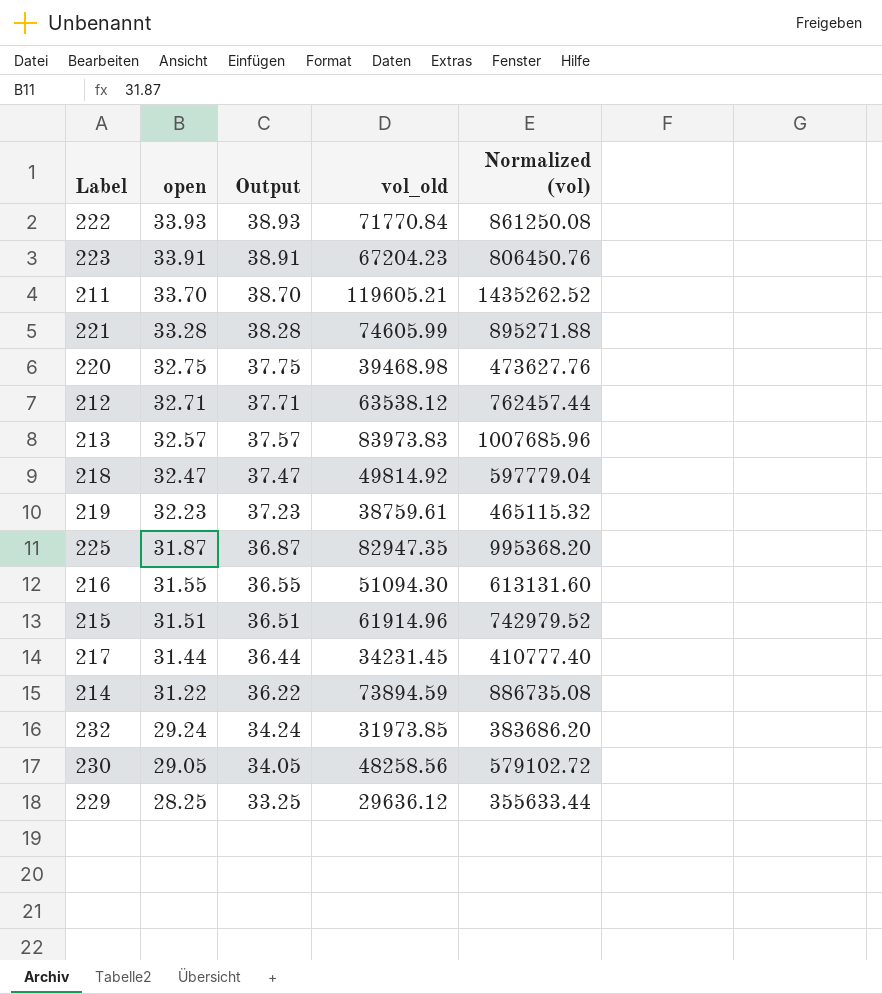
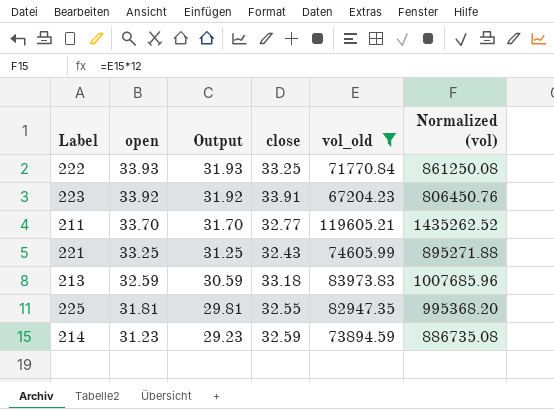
filter: none -> vol_old >= 67204.23
column Output | formula: [open] + 5 -> [open] - 2
column close | position: none -> 4
223 | open: 33.91 -> 33.92
221 | open: 33.28 -> 33.25
213 | open: 32.57 -> 32.59
225 | open: 31.87 -> 31.81
214 | open: 31.22 -> 31.23

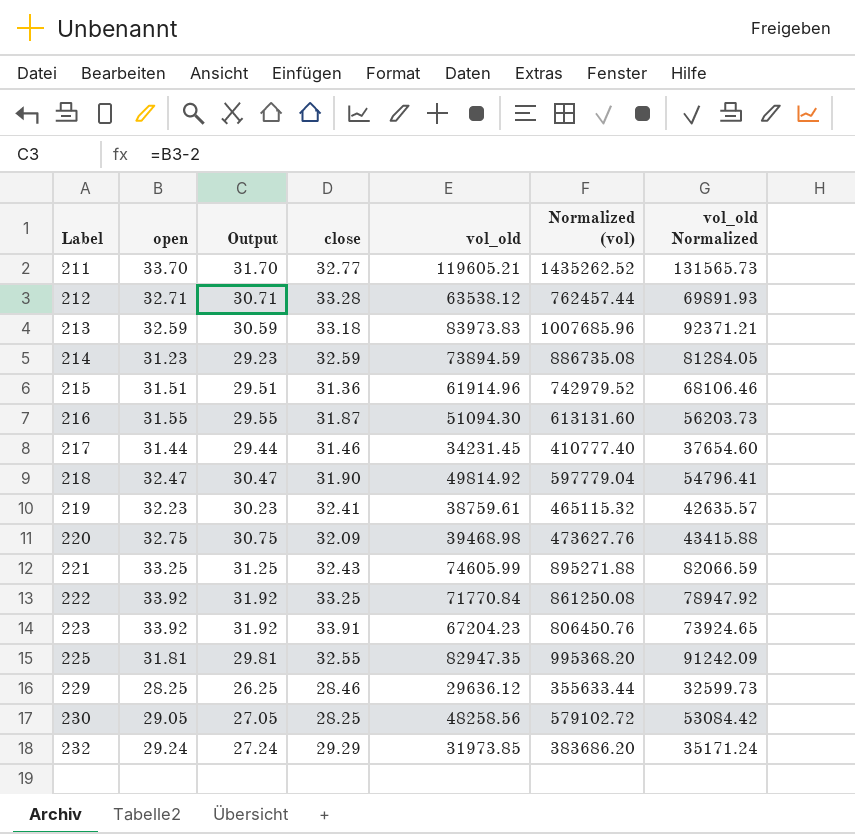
filter: vol_old >= 67204.23 -> none
row order: open descending -> Label ascending
column vol_old Normalized | formula: none -> [vol_old] * 1.1
222 | open: 33.93 -> 33.92
222 | Output: 31.93 -> 31.92

